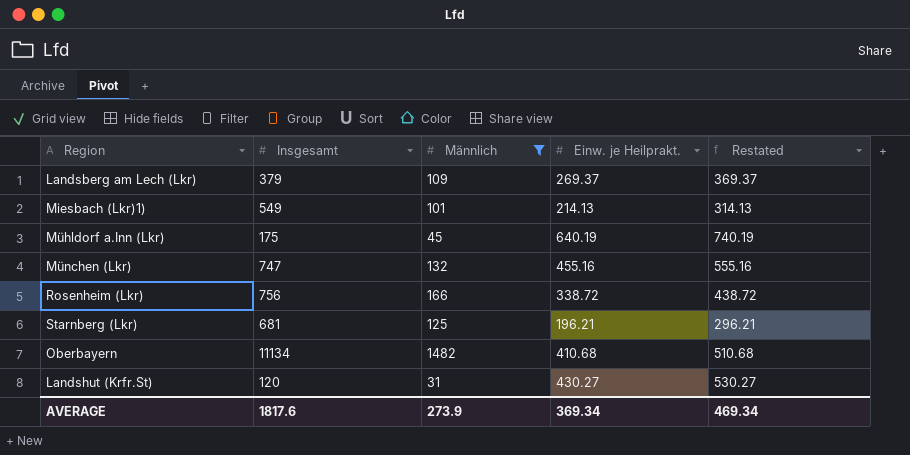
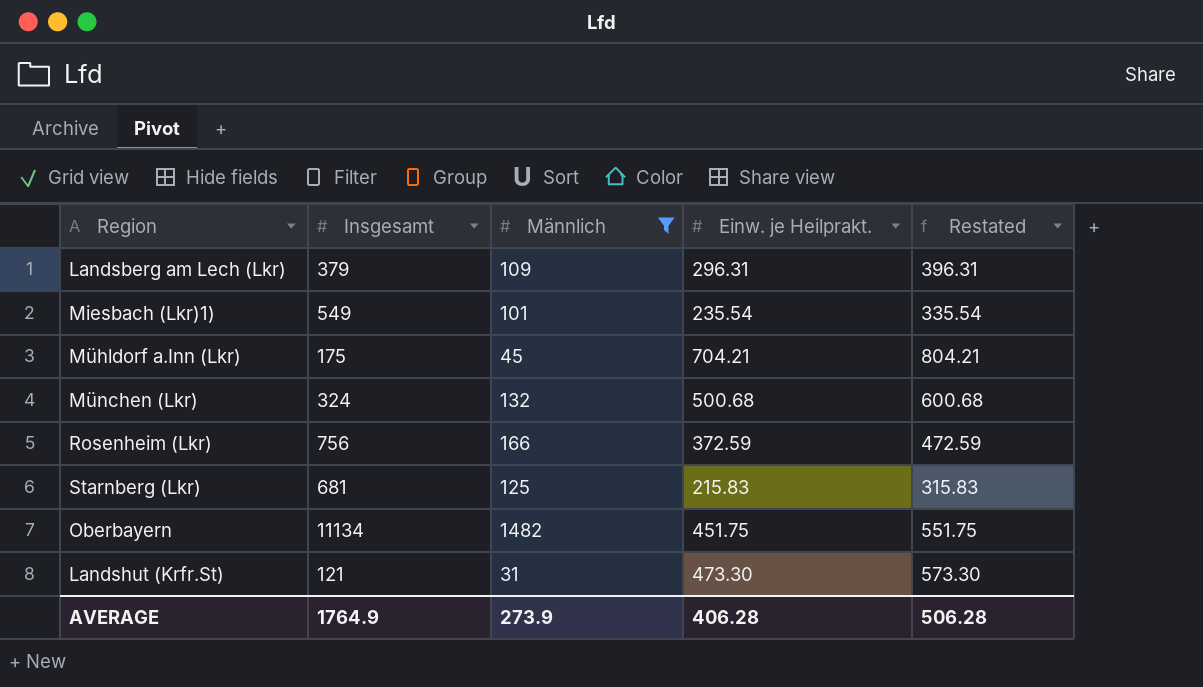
Landsberg am Lech (Lkr) | Einw. je Heilprakt.: 269.37 -> 296.31
Landsberg am Lech (Lkr) | Restated: 369.37 -> 396.31
Miesbach (Lkr)1) | Einw. je Heilprakt.: 214.13 -> 235.54
Miesbach (Lkr)1) | Restated: 314.13 -> 335.54
Mühldorf a.Inn (Lkr) | Einw. je Heilprakt.: 640.19 -> 704.21
Mühldorf a.Inn (Lkr) | Restated: 740.19 -> 804.21
München (Lkr) | Insgesamt: 747 -> 324
München (Lkr) | Einw. je Heilprakt.: 455.16 -> 500.68
München (Lkr) | Restated: 555.16 -> 600.68
Rosenheim (Lkr) | Einw. je Heilprakt.: 338.72 -> 372.59
Rosenheim (Lkr) | Restated: 438.72 -> 472.59
Starnberg (Lkr) | Einw. je Heilprakt.: 196.21 -> 215.83
Starnberg (Lkr) | Restated: 296.21 -> 315.83
Oberbayern | Einw. je Heilprakt.: 410.68 -> 451.75
Oberbayern | Restated: 510.68 -> 551.75
Landshut (Krfr.St) | Insgesamt: 120 -> 121
Landshut (Krfr.St) | Einw. je Heilprakt.: 430.27 -> 473.30
Landshut (Krfr.St) | Restated: 530.27 -> 573.30
AVERAGE | Insgesamt: 1817.6 -> 1764.9
AVERAGE | Einw. je Heilprakt.: 369.34 -> 406.28
AVERAGE | Restated: 469.34 -> 506.28

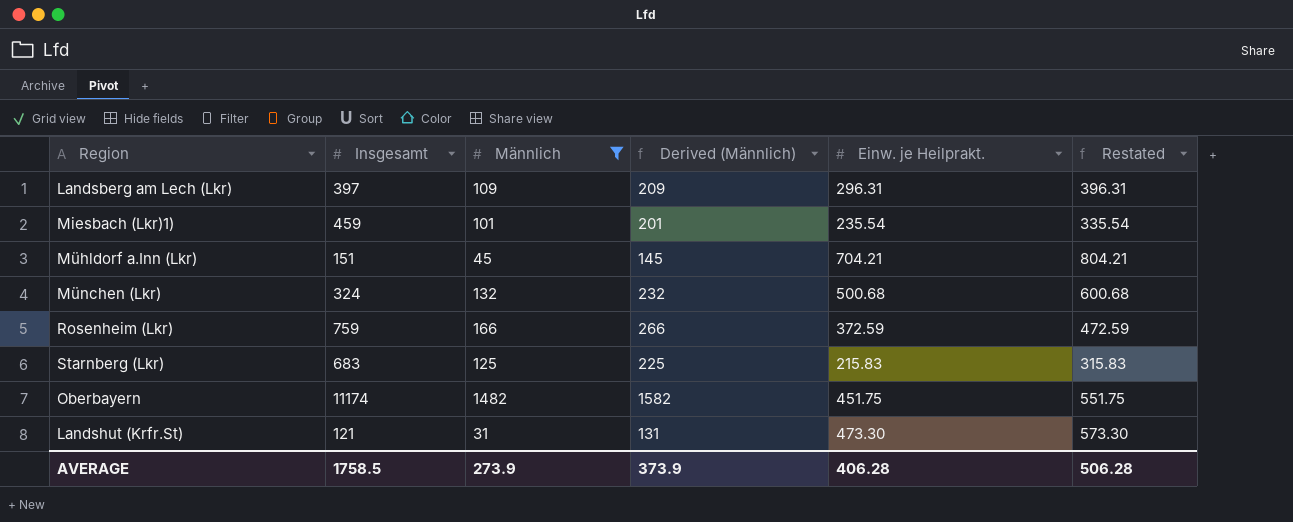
column Derived (Männlich) | formula: none -> [Männlich] + 100
Landsberg am Lech (Lkr) | Insgesamt: 379 -> 397
Miesbach (Lkr)1) | Insgesamt: 549 -> 459
Mühldorf a.Inn (Lkr) | Insgesamt: 175 -> 151
Rosenheim (Lkr) | Insgesamt: 756 -> 759
Starnberg (Lkr) | Insgesamt: 681 -> 683
Oberbayern | Insgesamt: 11134 -> 11174
AVERAGE | Insgesamt: 1764.9 -> 1758.5

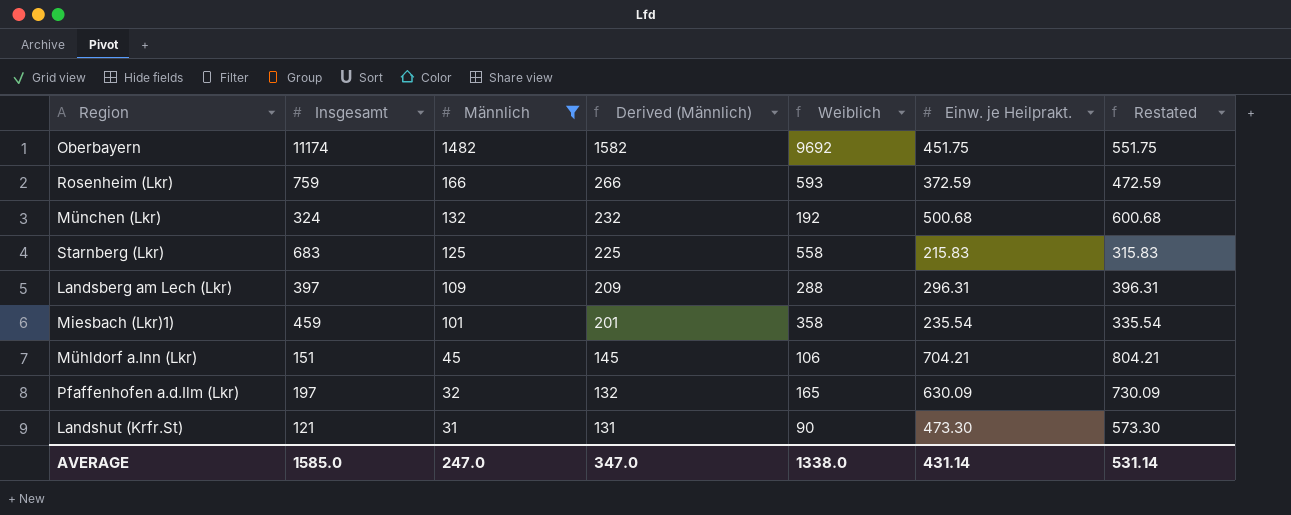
row order: none -> Männlich descending
column Weiblich | formula: none -> [Insgesamt] - [Männlich]
row Pfaffenhofen a.d.Ilm (Lkr): none -> 197 | 32 | 132 | 165 | 630.09 | 730.09
AVERAGE | Insgesamt: 1758.5 -> 1585.0
AVERAGE | Männlich: 273.9 -> 247.0
AVERAGE | Derived (Männlich): 373.9 -> 347.0
AVERAGE | Einw. je Heilprakt.: 406.28 -> 431.14
AVERAGE | Restated: 506.28 -> 531.14

